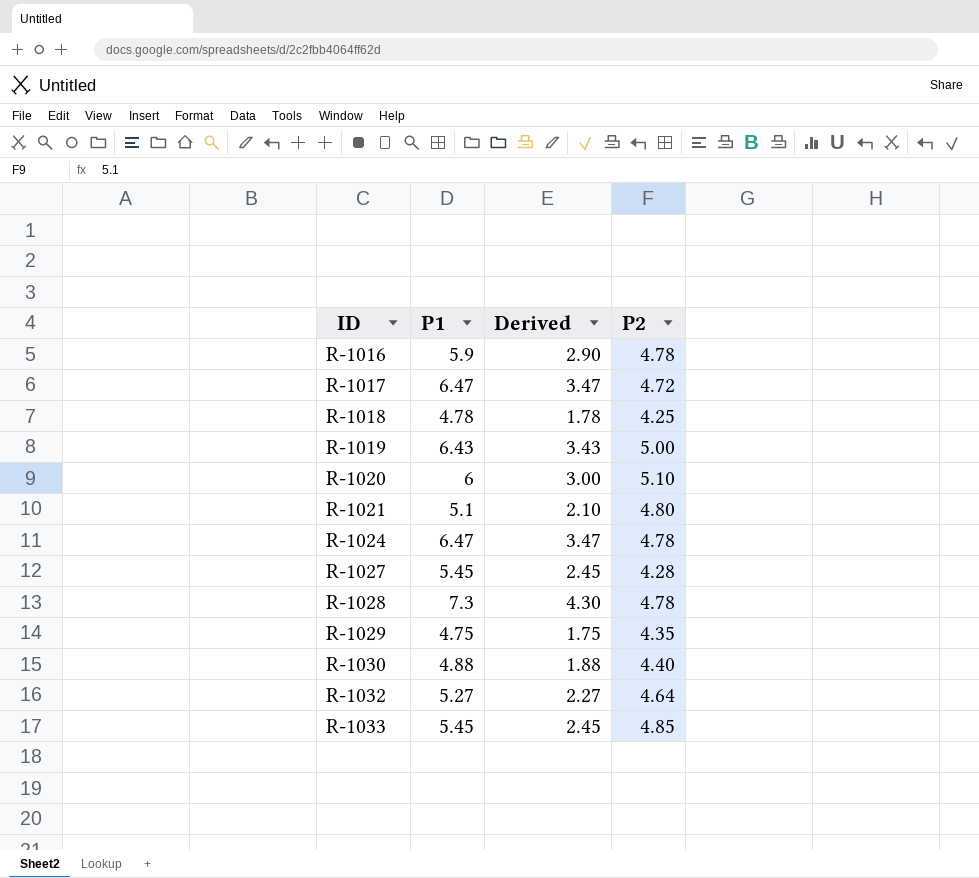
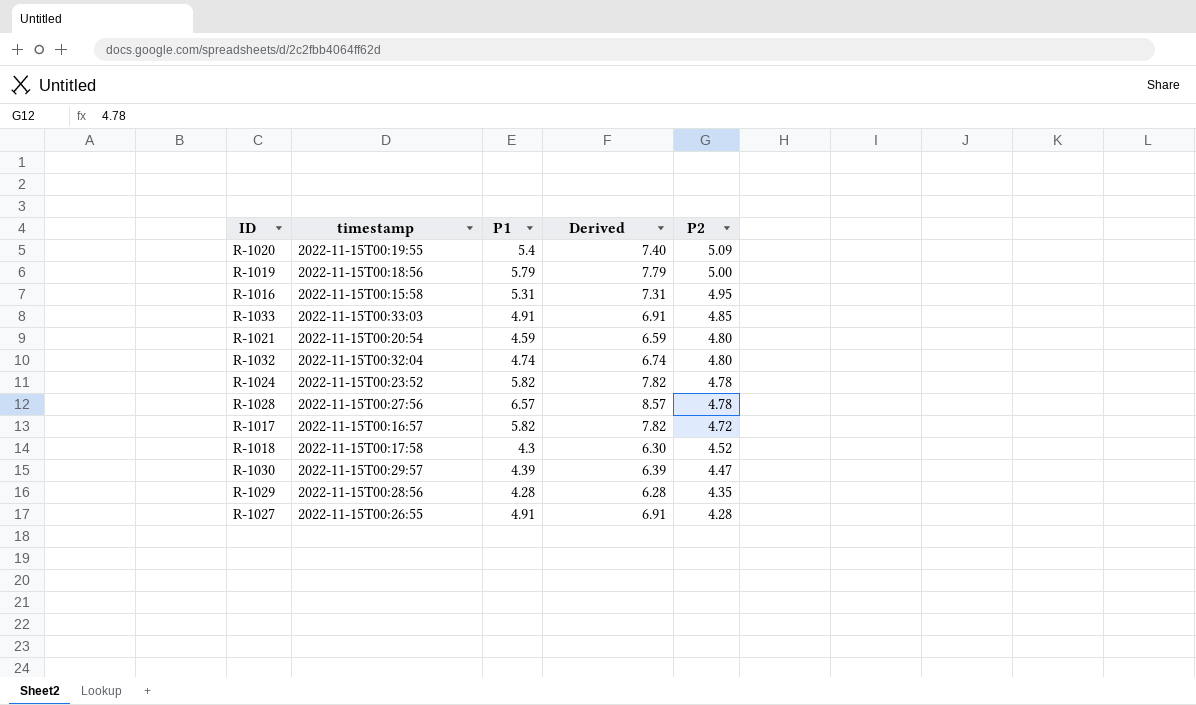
row order: ID ascending -> P2 descending
column timestamp | position: none -> 2
column Derived | formula: [P1] - 3 -> [P1] + 2
R-1020 | P1: 6 -> 5.4
R-1020 | P2: 5.10 -> 5.09
R-1019 | P1: 6.43 -> 5.79
R-1016 | P1: 5.9 -> 5.31
R-1016 | P2: 4.78 -> 4.95
R-1033 | P1: 5.45 -> 4.91
R-1021 | P1: 5.1 -> 4.59
R-1032 | P1: 5.27 -> 4.74
R-1032 | P2: 4.64 -> 4.80
R-1024 | P1: 6.47 -> 5.82
R-1028 | P1: 7.3 -> 6.57
R-1017 | P1: 6.47 -> 5.82
R-1018 | P1: 4.78 -> 4.3
R-1018 | P2: 4.25 -> 4.52
R-1030 | P1: 4.88 -> 4.39
R-1030 | P2: 4.40 -> 4.47
R-1029 | P1: 4.75 -> 4.28
R-1027 | P1: 5.45 -> 4.91

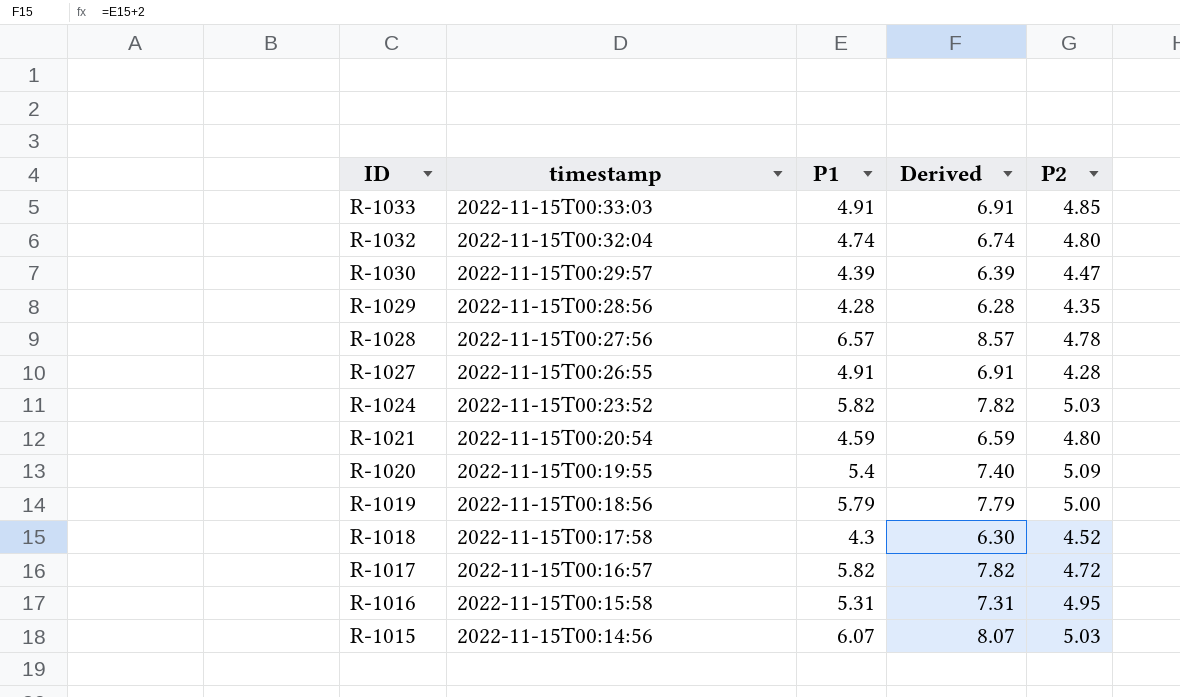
row order: P2 descending -> ID descending
R-1024 | P2: 4.78 -> 5.03
row R-1015: none -> 2022-11-15T00:14:56 | 6.07 | 8.07 | 5.03

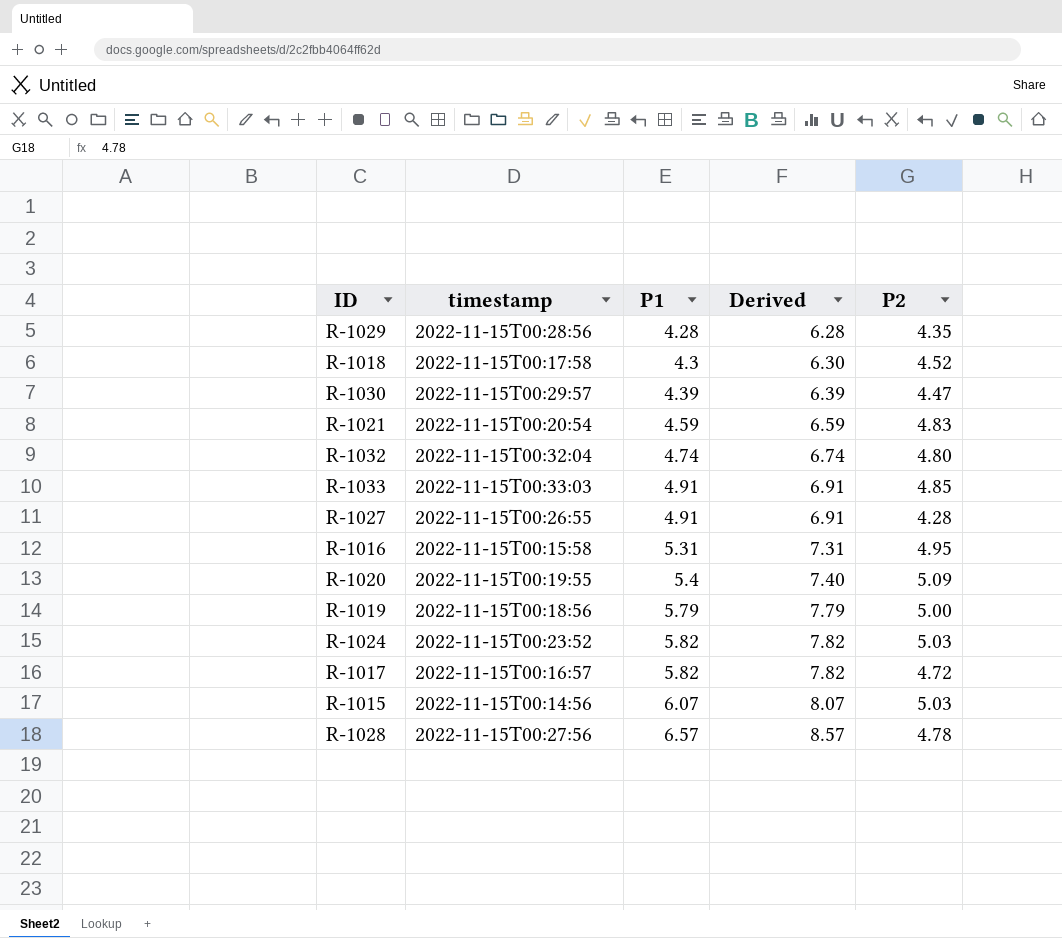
row order: ID descending -> P1 ascending
R-1021 | P2: 4.80 -> 4.83

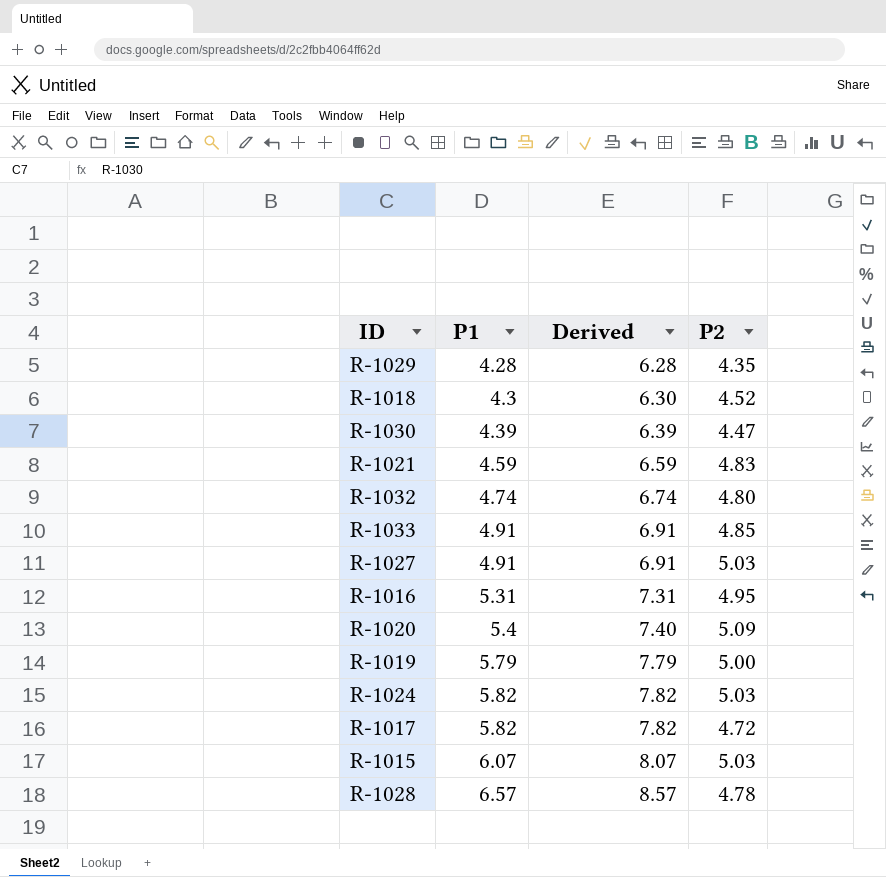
column timestamp | position: 2 -> none
R-1027 | P2: 4.28 -> 5.03

